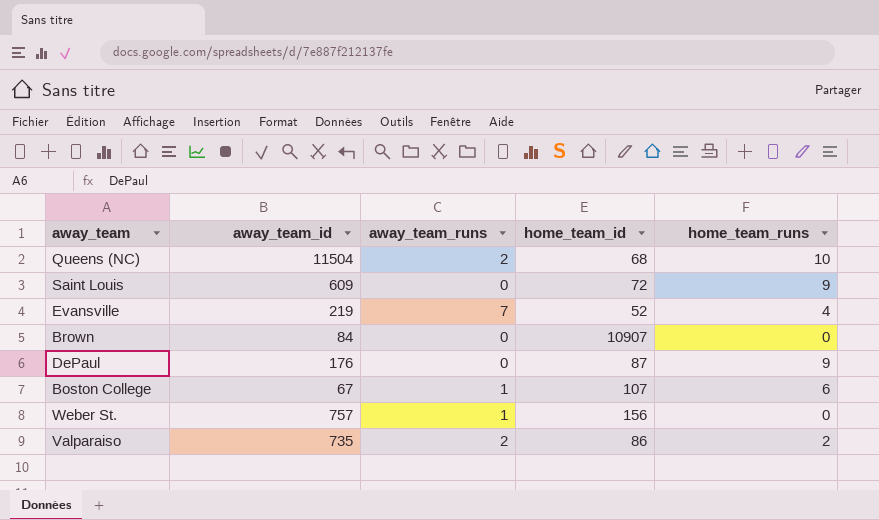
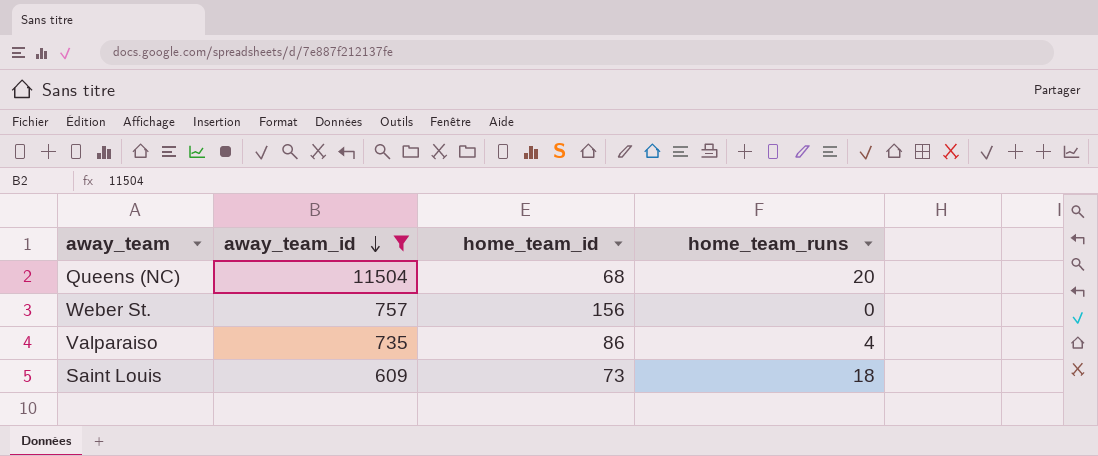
filter: none -> away_team_id >= 609
row order: none -> away_team_id descending
column away_team_runs | position: 3 -> none
Queens (NC) | home_team_runs: 10 -> 20
Valparaiso | home_team_runs: 2 -> 4
Saint Louis | home_team_id: 72 -> 73
Saint Louis | home_team_runs: 9 -> 18

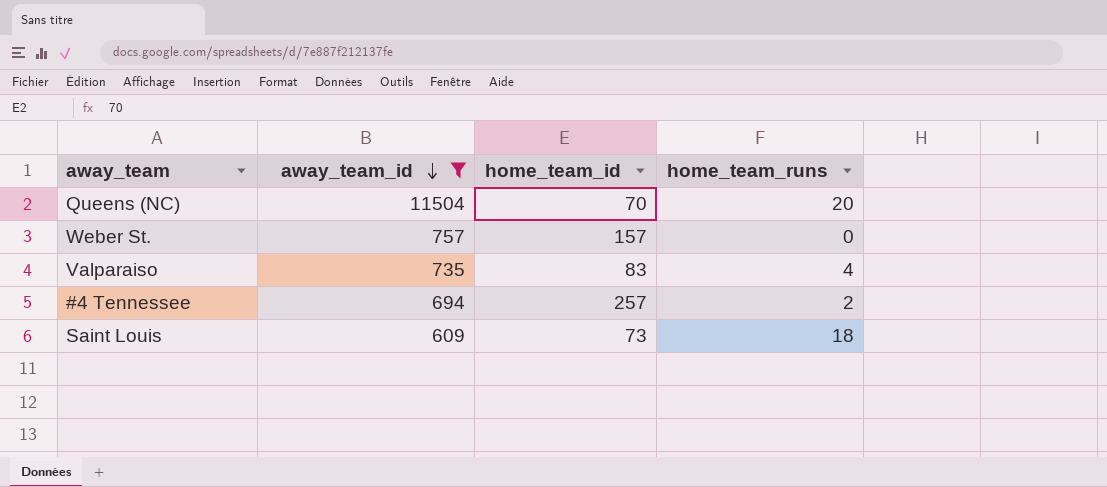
Queens (NC) | home_team_id: 68 -> 70
Weber St. | home_team_id: 156 -> 157
Valparaiso | home_team_id: 86 -> 83
row #4 Tennessee: none -> 694 | 257 | 2

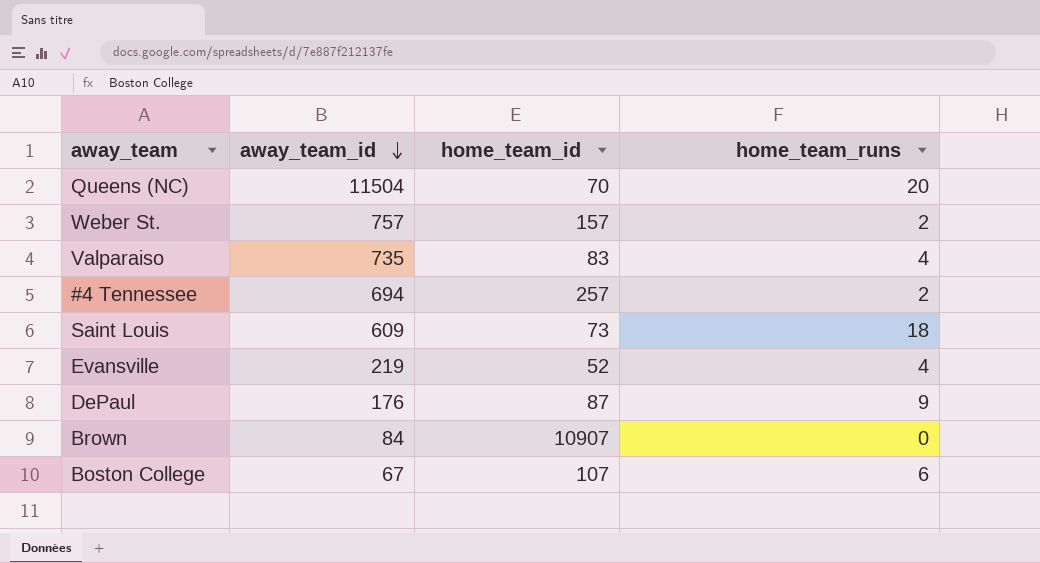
filter: away_team_id >= 609 -> none
Weber St. | home_team_runs: 0 -> 2

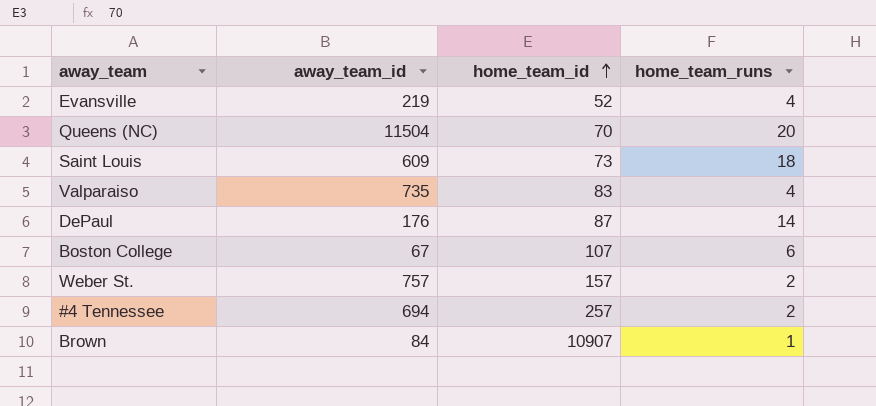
row order: away_team_id descending -> home_team_id ascending
DePaul | home_team_runs: 9 -> 14
Brown | home_team_runs: 0 -> 1

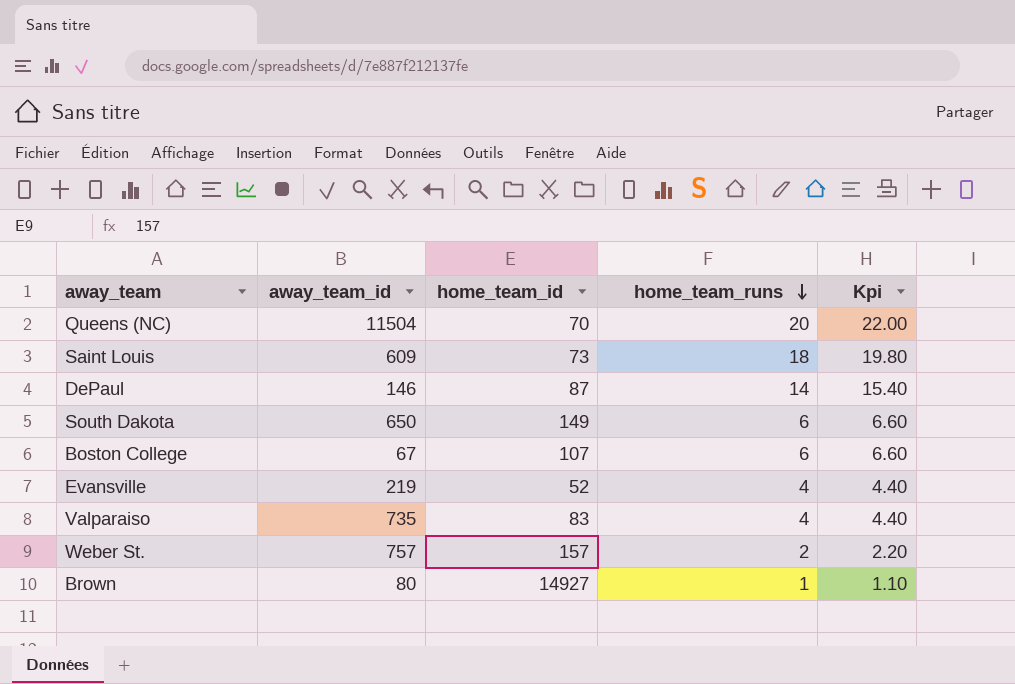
row order: home_team_id ascending -> home_team_runs descending
column Kpi | formula: none -> [home_team_runs] * 1.1
row #4 Tennessee: 694 | 257 | 2 -> none
DePaul | away_team_id: 176 -> 146
row South Dakota: none -> 650 | 149 | 6 | 6.60
Brown | away_team_id: 84 -> 80
Brown | home_team_id: 10907 -> 14927

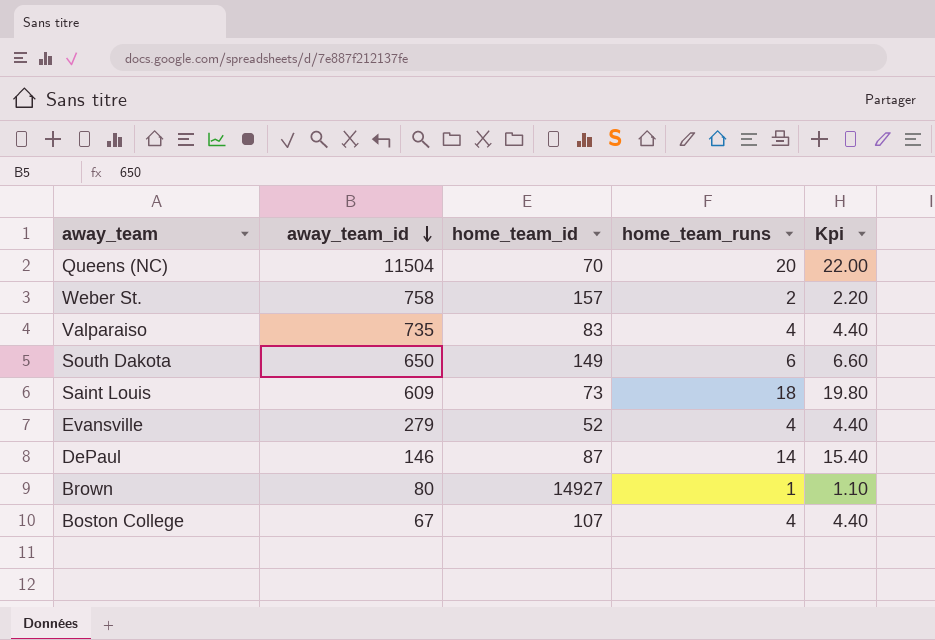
row order: home_team_runs descending -> away_team_id descending
Weber St. | away_team_id: 757 -> 758
Evansville | away_team_id: 219 -> 279
Boston College | home_team_runs: 6 -> 4
Boston College | Kpi: 6.60 -> 4.40

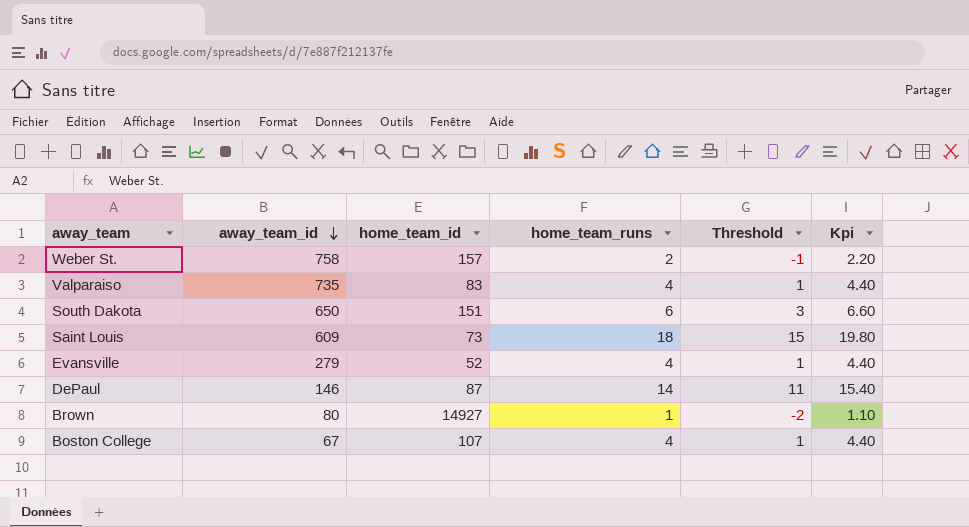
column Threshold | formula: none -> [home_team_runs] - 3
row Queens (NC): 11504 | 70 | 20 | 22.00 -> none
South Dakota | home_team_id: 149 -> 151

